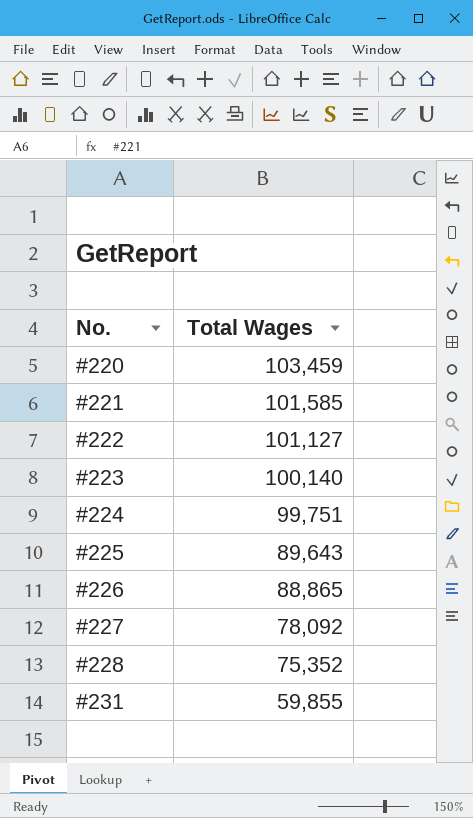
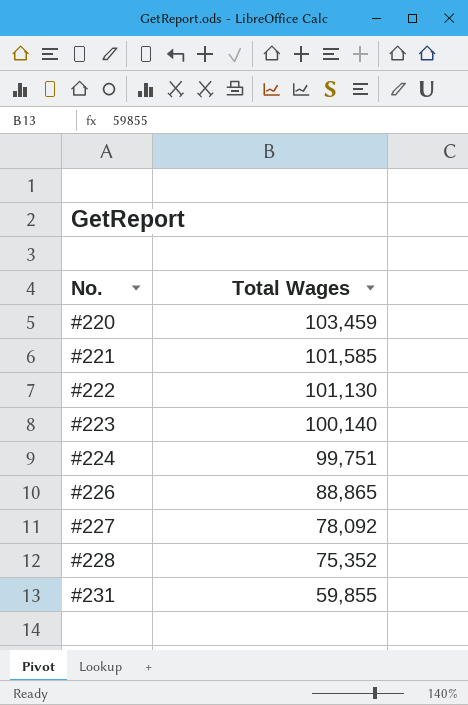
row #225: 89,643 -> none
#222 | Total Wages: 101,127 -> 101,130

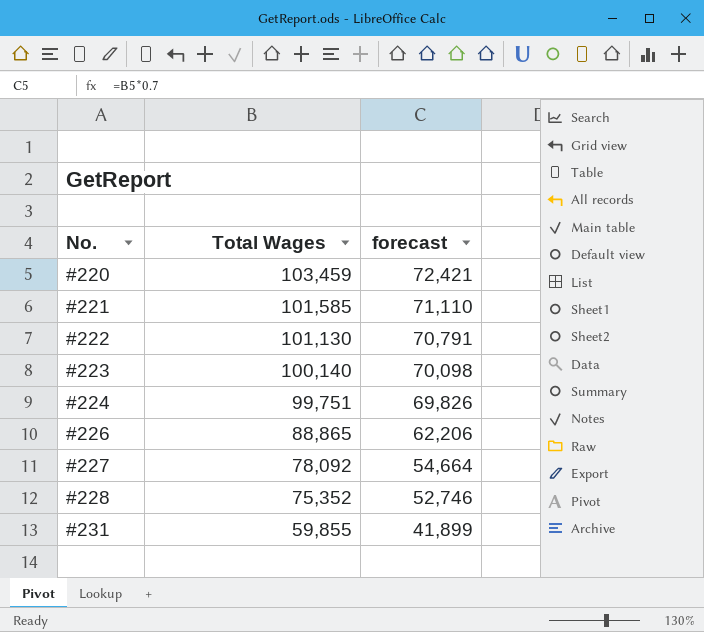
column forecast | formula: none -> [Total Wages] * 0.7

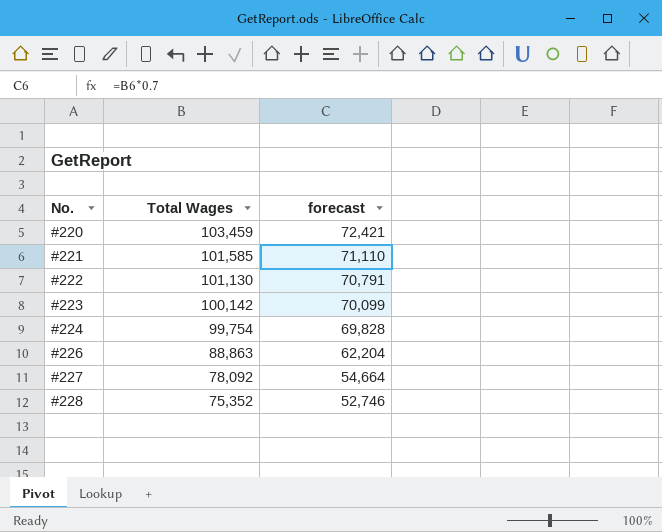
row #231: 59,855 | 41,899 -> none
#223 | Total Wages: 100,140 -> 100,142
#223 | forecast: 70,098 -> 70,099
#224 | Total Wages: 99,751 -> 99,754
#224 | forecast: 69,826 -> 69,828
#226 | Total Wages: 88,865 -> 88,863
#226 | forecast: 62,206 -> 62,204

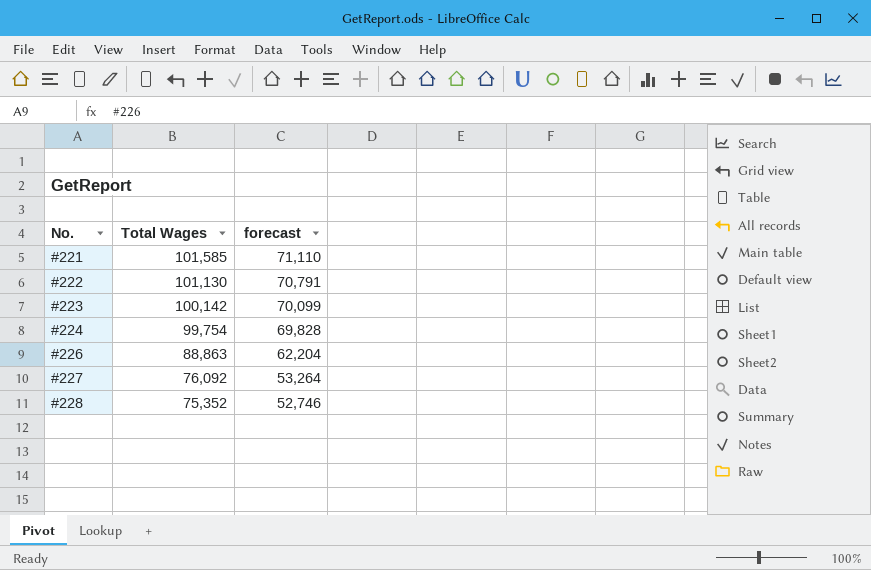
row #220: 103,459 | 72,421 -> none
#227 | Total Wages: 78,092 -> 76,092
#227 | forecast: 54,664 -> 53,264

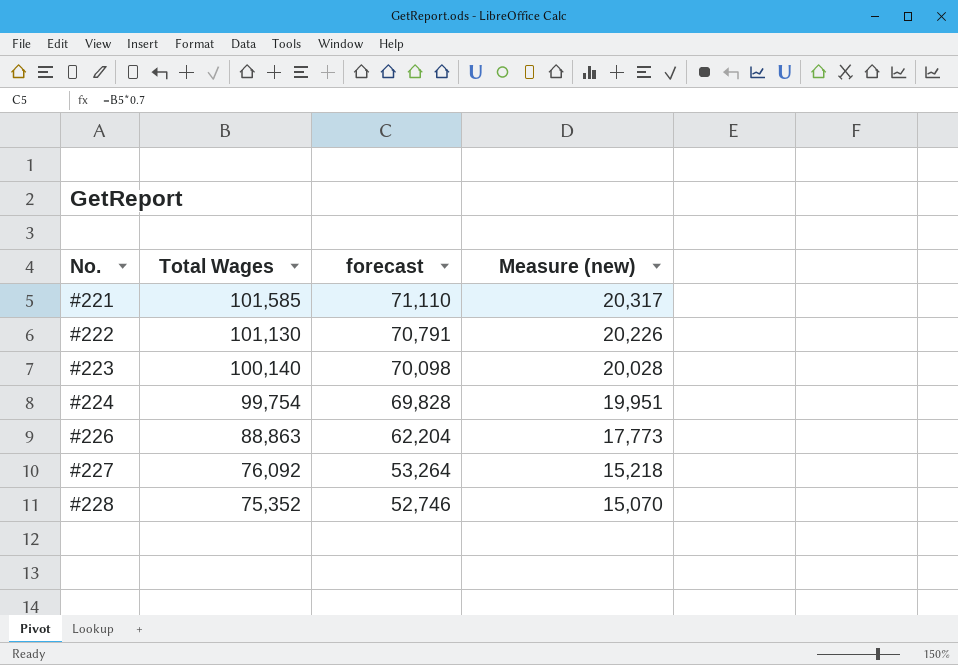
column Measure (new) | formula: none -> [Total Wages] * 0.2
#223 | Total Wages: 100,142 -> 100,140
#223 | forecast: 70,099 -> 70,098

